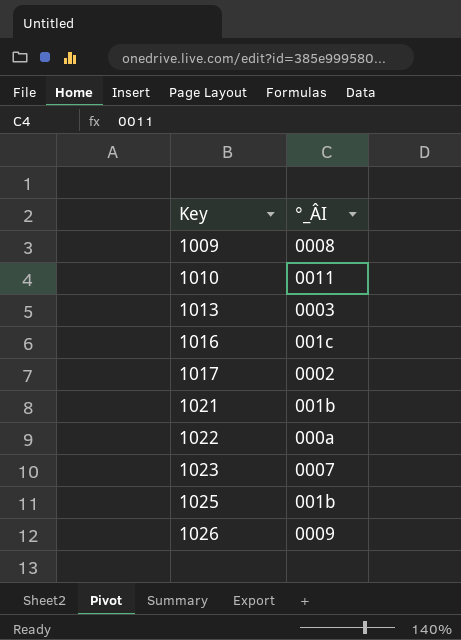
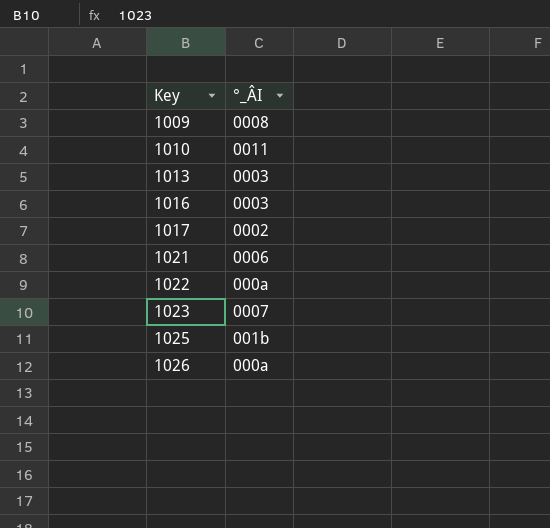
1016 | °_ÂI: 001c -> 0003
1021 | °_ÂI: 001b -> 0006
1026 | °_ÂI: 0009 -> 000a

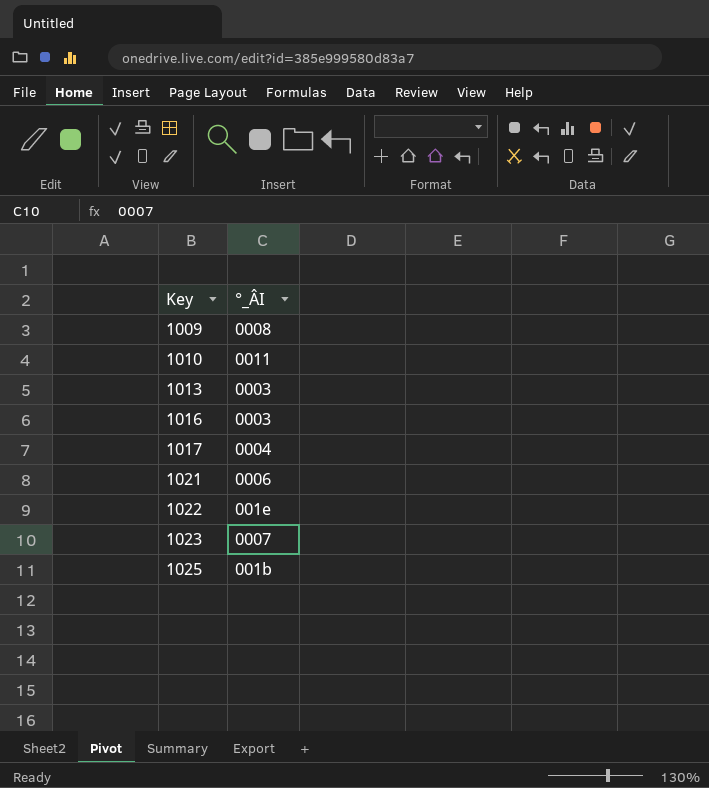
row 1026: 000a -> none
1017 | °_ÂI: 0002 -> 0004
1022 | °_ÂI: 000a -> 001e

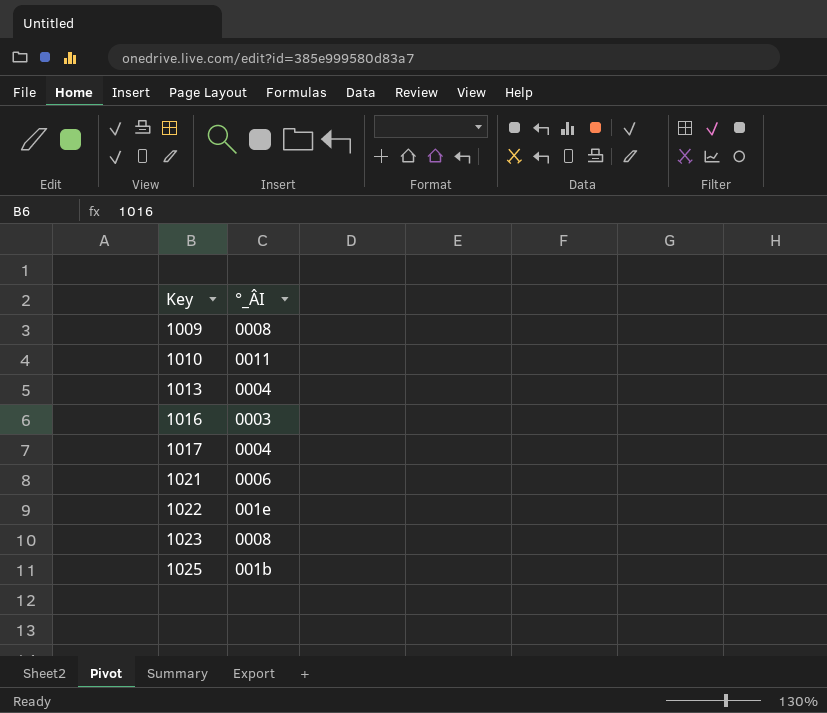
1013 | °_ÂI: 0003 -> 0004
1023 | °_ÂI: 0007 -> 0008

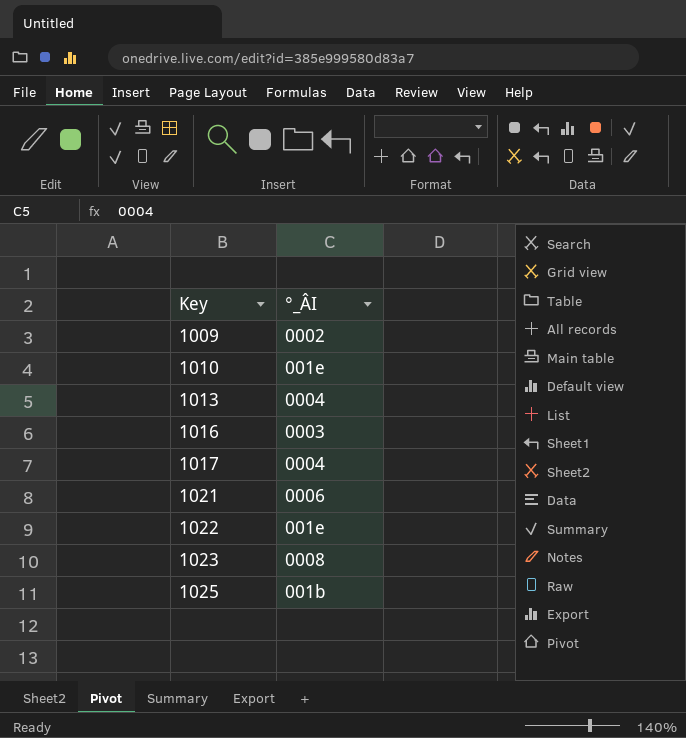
1009 | °_ÂI: 0008 -> 0002
1010 | °_ÂI: 0011 -> 001e

